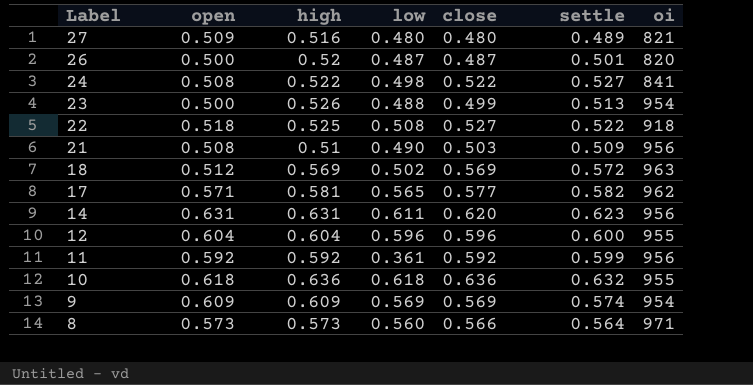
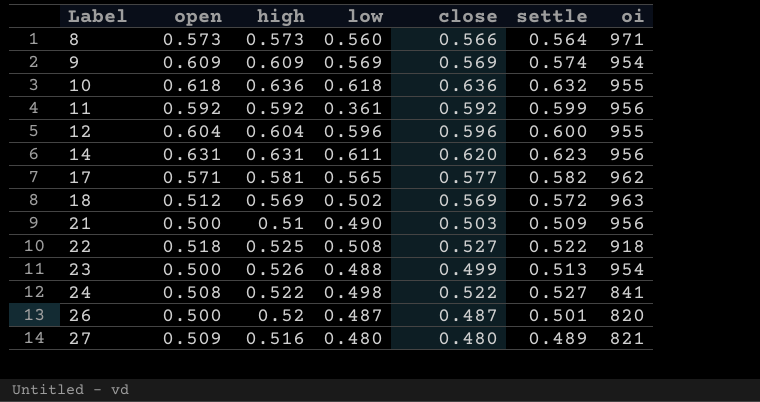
row order: Label descending -> Label ascending
21 | open: 0.508 -> 0.500

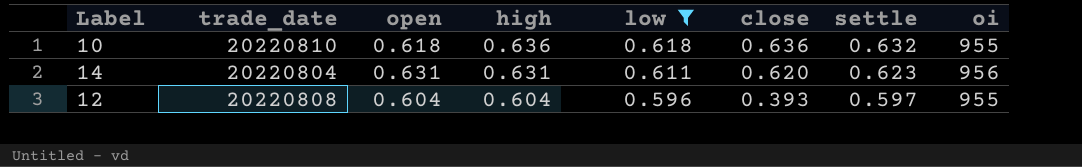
filter: none -> low >= 0.596
row order: Label ascending -> high descending
column trade_date | position: none -> 2
12 | close: 0.596 -> 0.393
12 | settle: 0.600 -> 0.597

